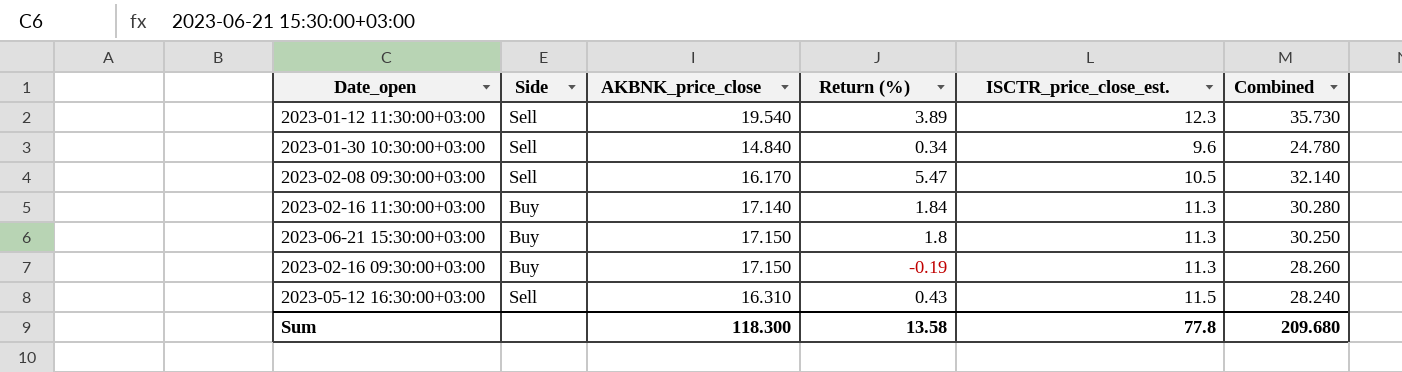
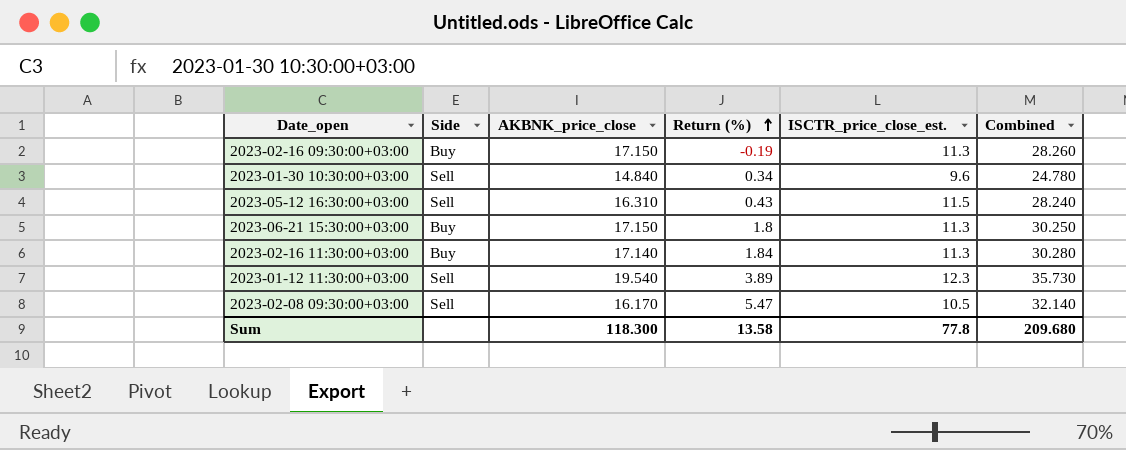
row order: none -> Return (%) ascending

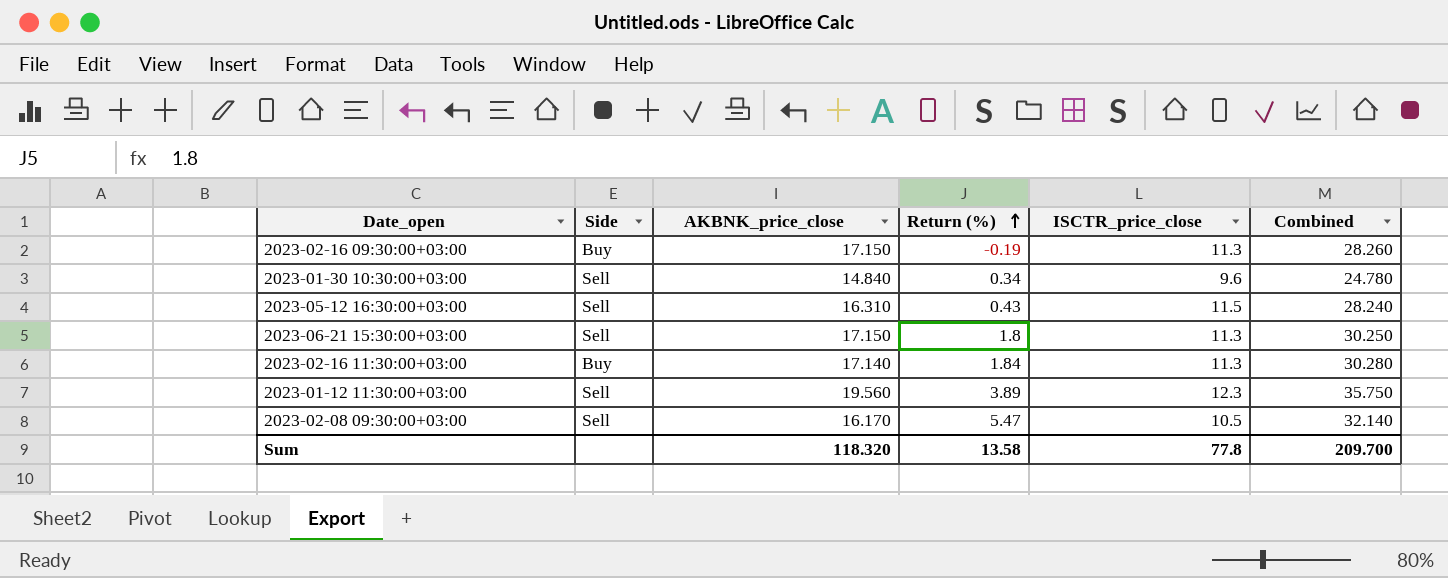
column name: ISCTR_price_close_est. -> ISCTR_price_close
2023-06-21 15:30:00+03:00 | Side: Buy -> Sell
2023-01-12 11:30:00+03:00 | AKBNK_price_close: 19.540 -> 19.560
2023-01-12 11:30:00+03:00 | Combined: 35.730 -> 35.750
Sum | AKBNK_price_close: 118.300 -> 118.320
Sum | Combined: 209.680 -> 209.700

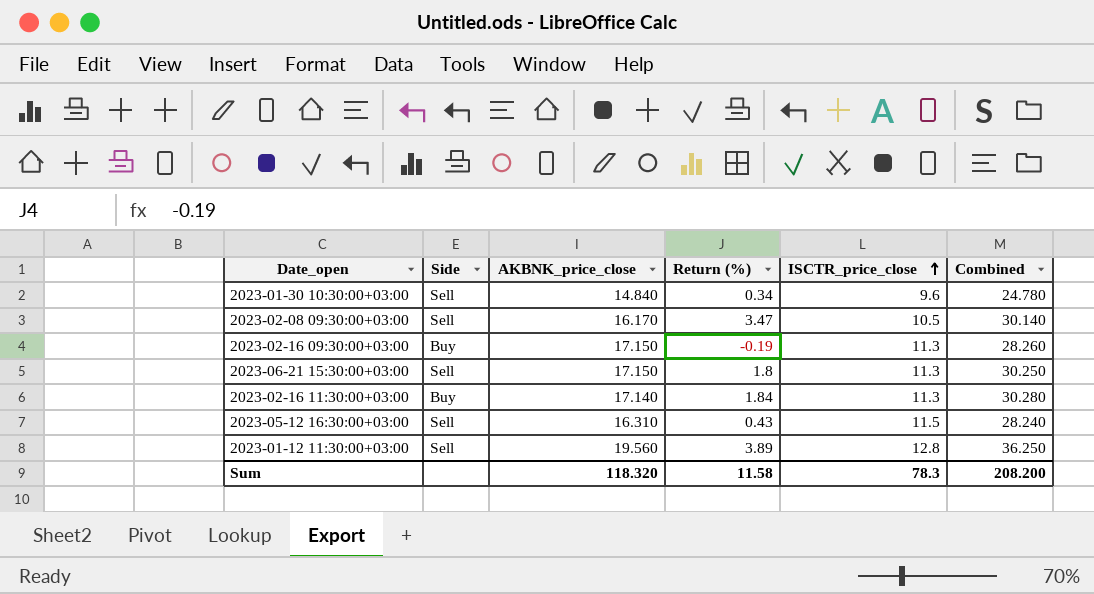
row order: Return (%) ascending -> ISCTR_price_close ascending
2023-02-08 09:30:00+03:00 | Return (%): 5.47 -> 3.47
2023-02-08 09:30:00+03:00 | Combined: 32.140 -> 30.140
2023-01-12 11:30:00+03:00 | ISCTR_price_close: 12.3 -> 12.8
2023-01-12 11:30:00+03:00 | Combined: 35.750 -> 36.250
Sum | Return (%): 13.58 -> 11.58
Sum | ISCTR_price_close: 77.8 -> 78.3
Sum | Combined: 209.700 -> 208.200

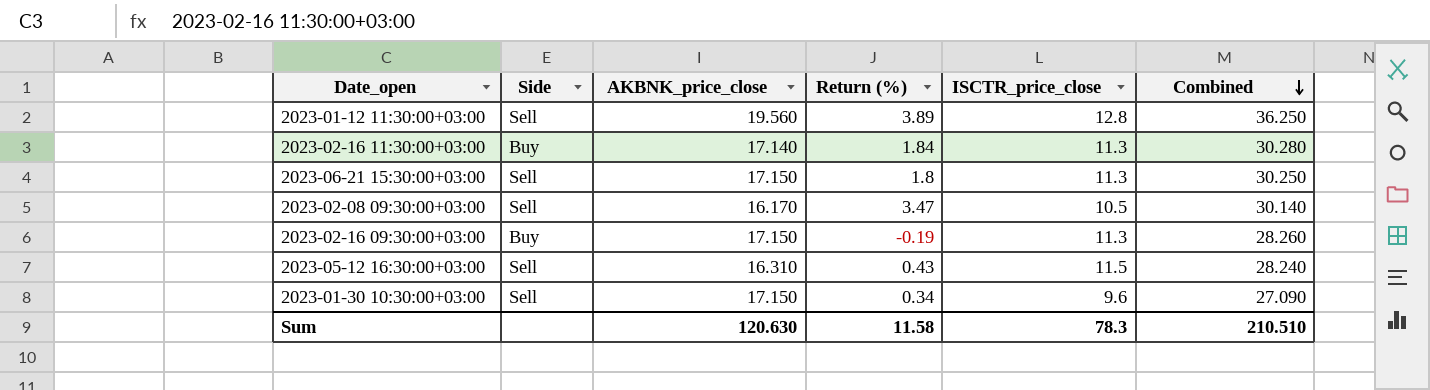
row order: ISCTR_price_close ascending -> Combined descending
2023-01-30 10:30:00+03:00 | AKBNK_price_close: 14.840 -> 17.150
2023-01-30 10:30:00+03:00 | Combined: 24.780 -> 27.090
Sum | AKBNK_price_close: 118.320 -> 120.630
Sum | Combined: 208.200 -> 210.510

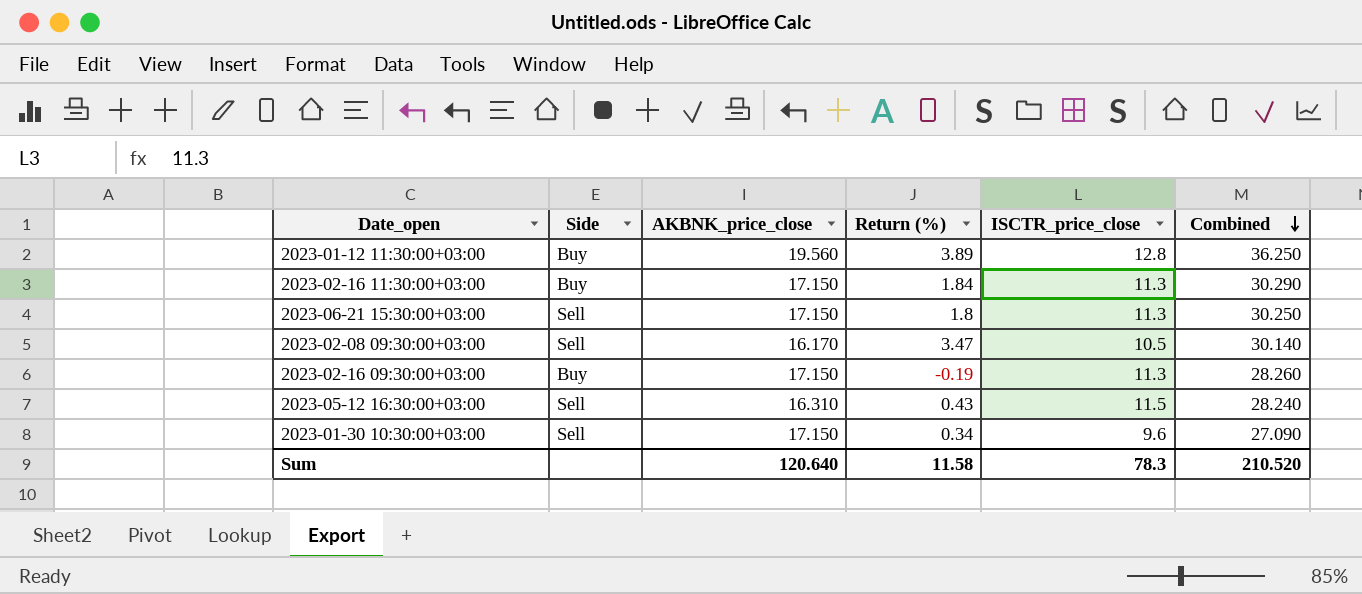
2023-01-12 11:30:00+03:00 | Side: Sell -> Buy
2023-02-16 11:30:00+03:00 | AKBNK_price_close: 17.140 -> 17.150
2023-02-16 11:30:00+03:00 | Combined: 30.280 -> 30.290
Sum | AKBNK_price_close: 120.630 -> 120.640
Sum | Combined: 210.510 -> 210.520

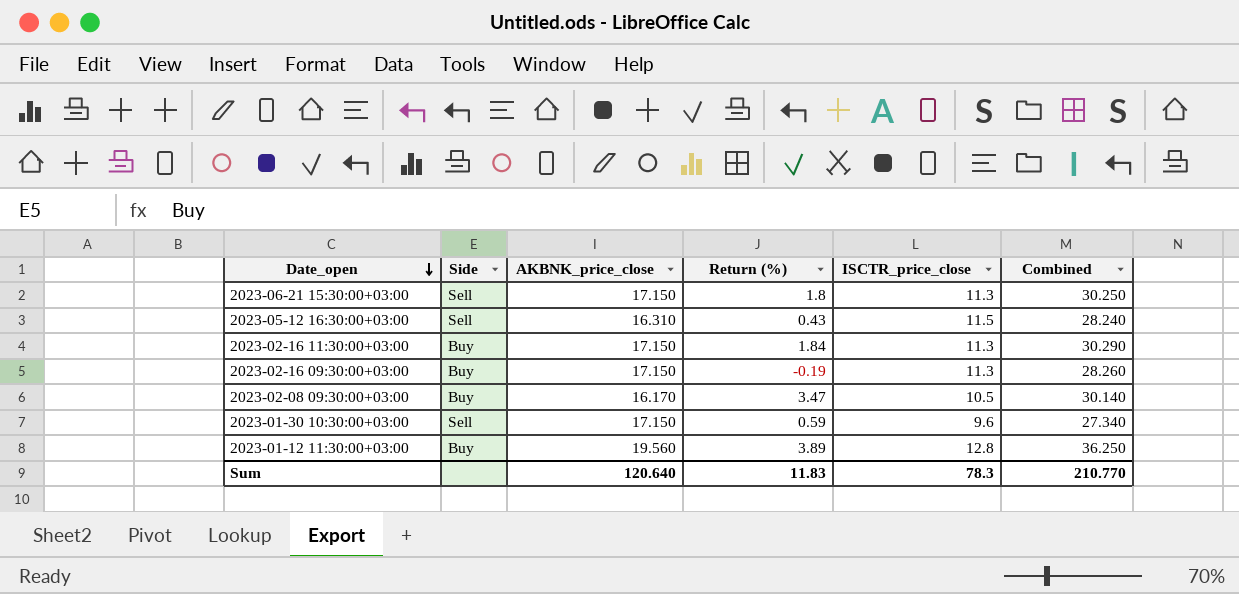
row order: Combined descending -> Date_open descending
2023-02-08 09:30:00+03:00 | Side: Sell -> Buy
2023-01-30 10:30:00+03:00 | Return (%): 0.34 -> 0.59
2023-01-30 10:30:00+03:00 | Combined: 27.090 -> 27.340
Sum | Return (%): 11.58 -> 11.83
Sum | Combined: 210.520 -> 210.770

